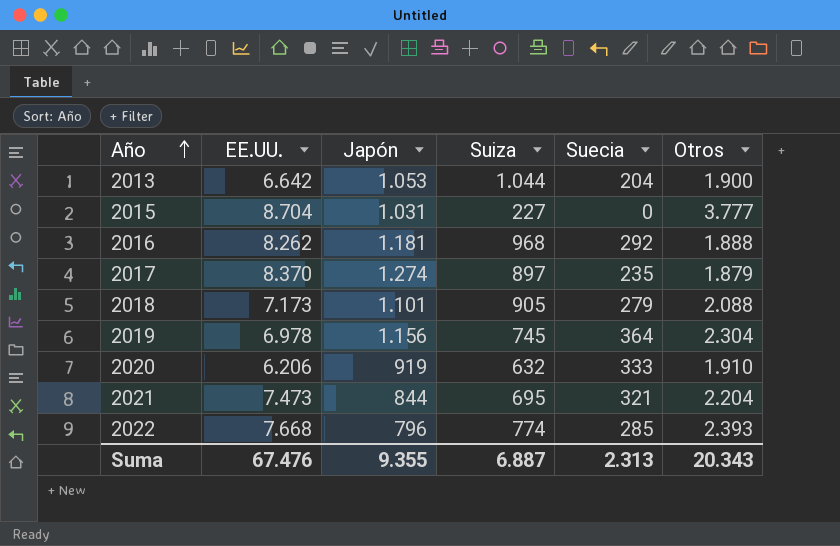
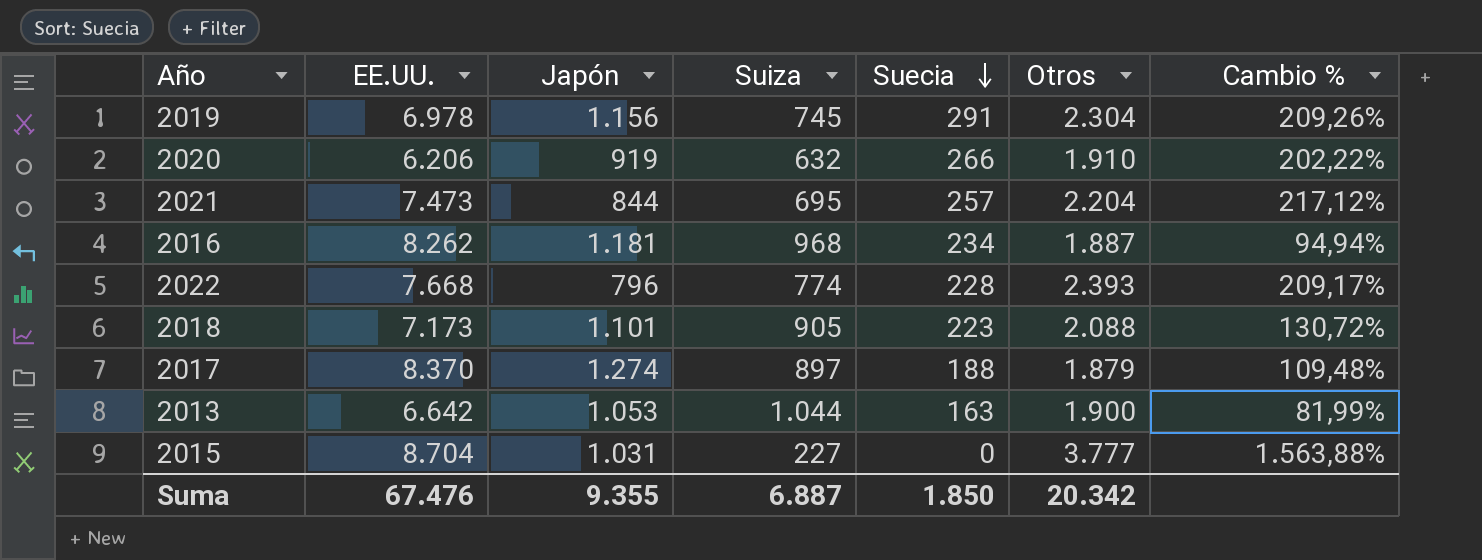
row order: Año ascending -> Suecia descending
column Cambio % | formula: none -> ([Otros] - [Suiza]) / [Suiza]
2019 | Suecia: 364 -> 291
2020 | Suecia: 333 -> 266
2021 | Suecia: 321 -> 257
2016 | Suecia: 292 -> 234
2016 | Otros: 1.888 -> 1.887
2022 | Suecia: 285 -> 228
2018 | Suecia: 279 -> 223
2017 | Suecia: 235 -> 188
2013 | Suecia: 204 -> 163
Suma | Suecia: 2.313 -> 1.850
Suma | Otros: 20.343 -> 20.342

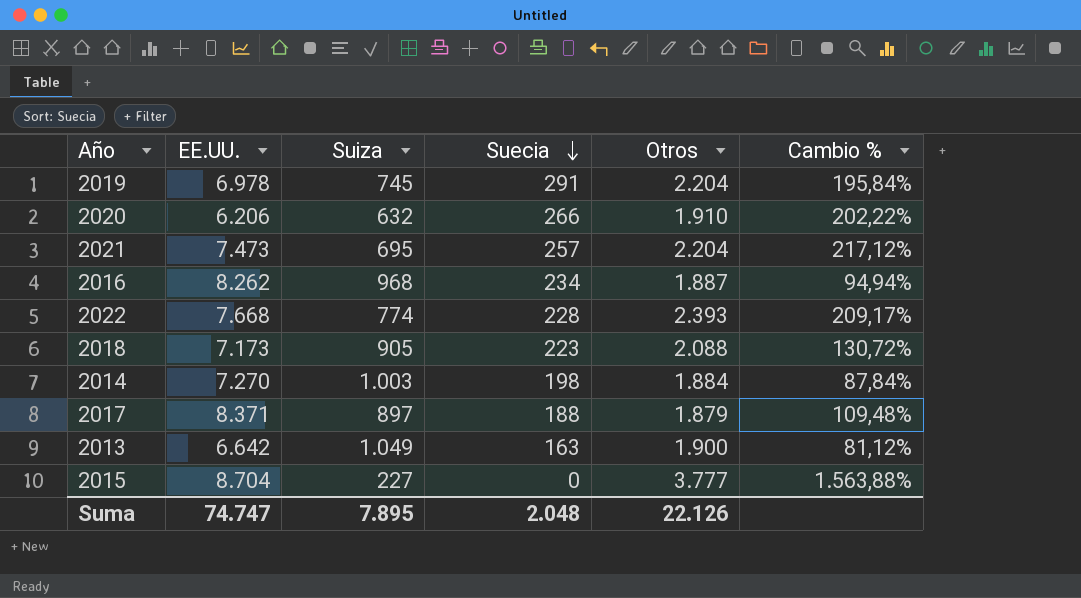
column Japón | position: 3 -> none
2019 | Otros: 2.304 -> 2.204
2019 | Cambio %: 209,26% -> 195,84%
row 2014: none -> 7.270 | 1.003 | 198 | 1.884 | 87,84%
2017 | EE.UU.: 8.370 -> 8.371
2013 | Suiza: 1.044 -> 1.049
2013 | Cambio %: 81,99% -> 81,12%
Suma | EE.UU.: 67.476 -> 74.747
Suma | Suiza: 6.887 -> 7.895
Suma | Suecia: 1.850 -> 2.048
Suma | Otros: 20.342 -> 22.126

